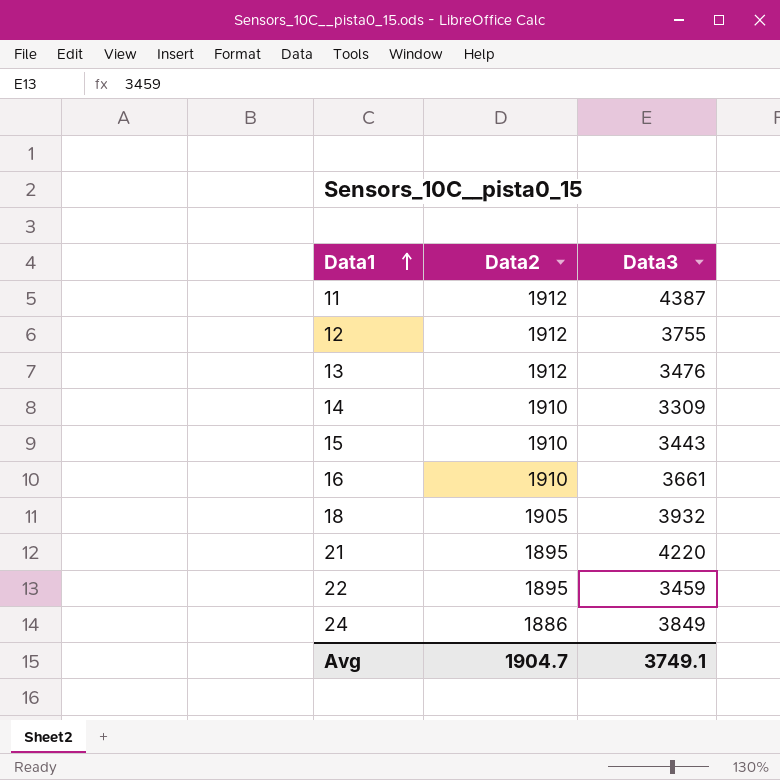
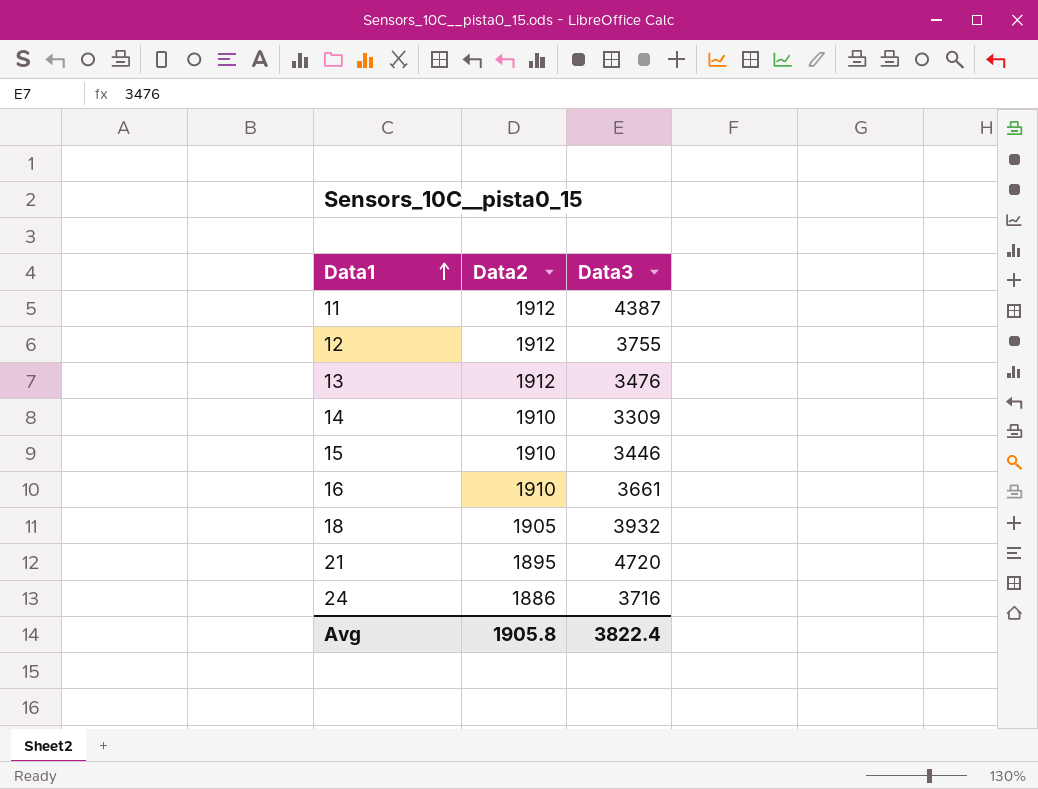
row 22: 1895 | 3459 -> none
15 | Data3: 3443 -> 3446
21 | Data3: 4220 -> 4720
24 | Data3: 3849 -> 3716
Avg | Data2: 1904.7 -> 1905.8
Avg | Data3: 3749.1 -> 3822.4

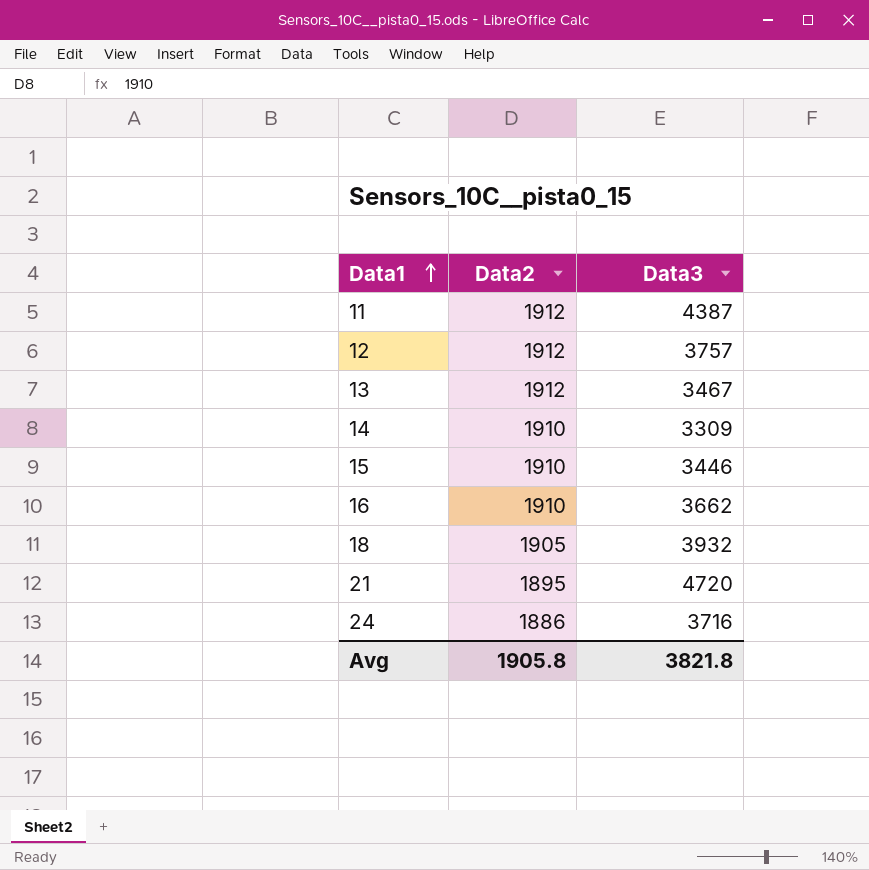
12 | Data3: 3755 -> 3757
13 | Data3: 3476 -> 3467
16 | Data3: 3661 -> 3662
Avg | Data3: 3822.4 -> 3821.8

